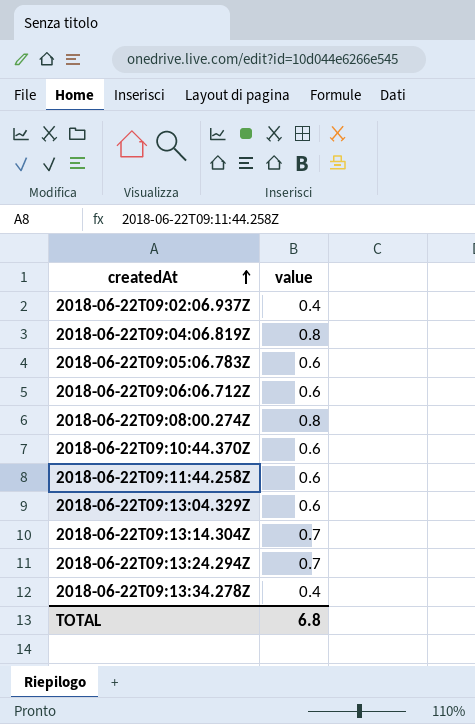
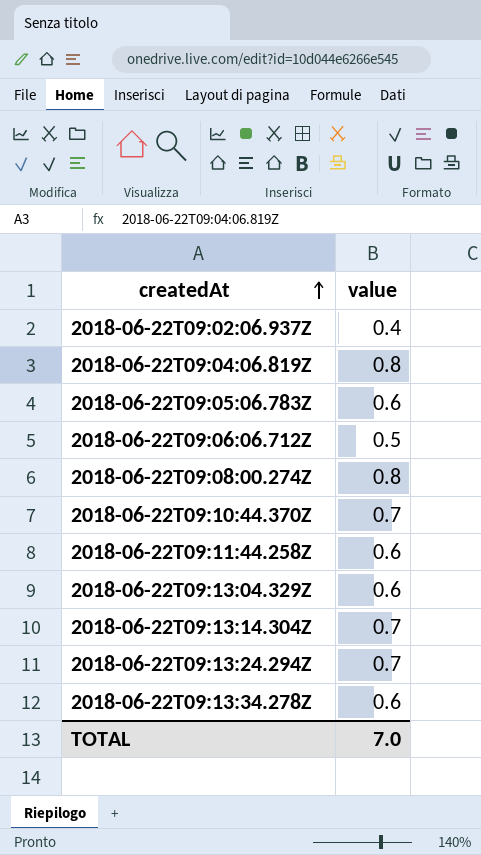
2018-06-22T09:06:06.712Z | value: 0.6 -> 0.5
2018-06-22T09:10:44.370Z | value: 0.6 -> 0.7
2018-06-22T09:13:34.278Z | value: 0.4 -> 0.6
TOTAL | value: 6.8 -> 7.0

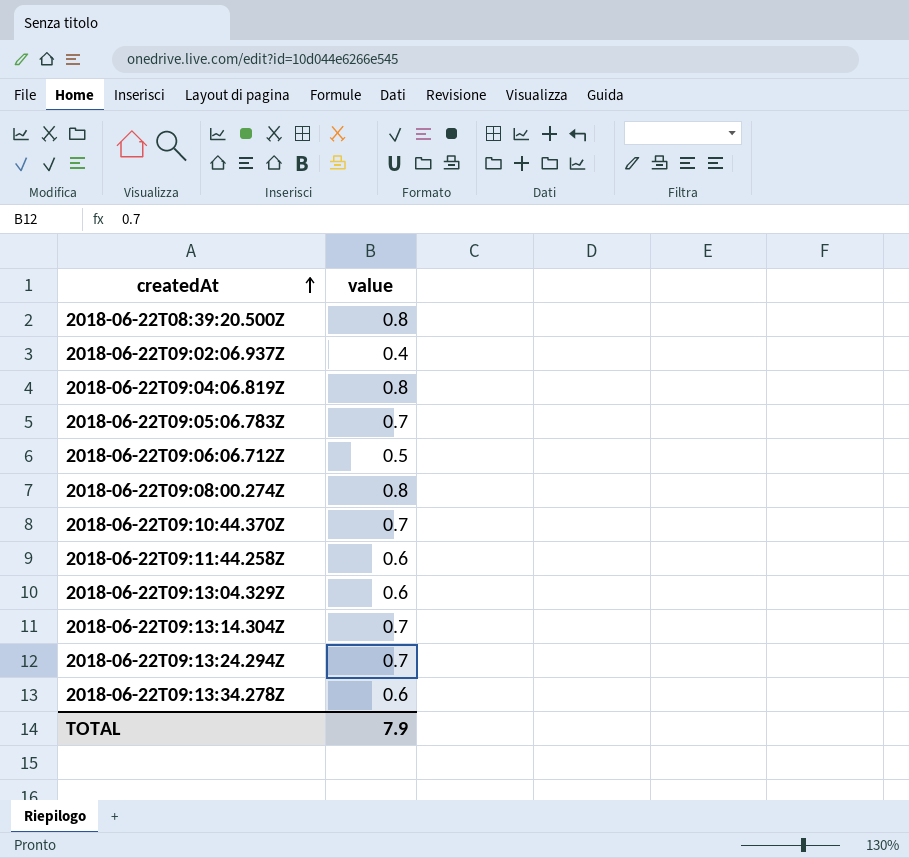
row 2018-06-22T08:39:20.500Z: none -> 0.8
2018-06-22T09:05:06.783Z | value: 0.6 -> 0.7
TOTAL | value: 7.0 -> 7.9

